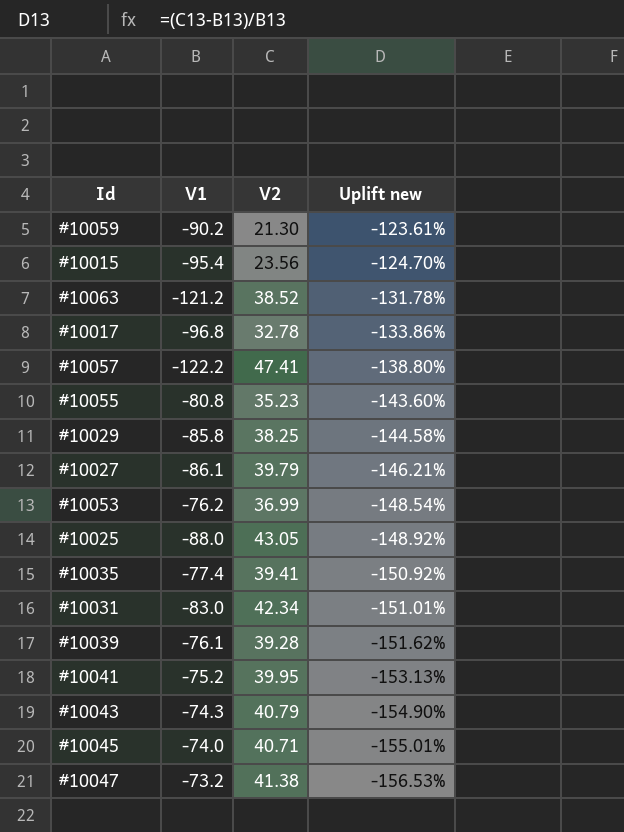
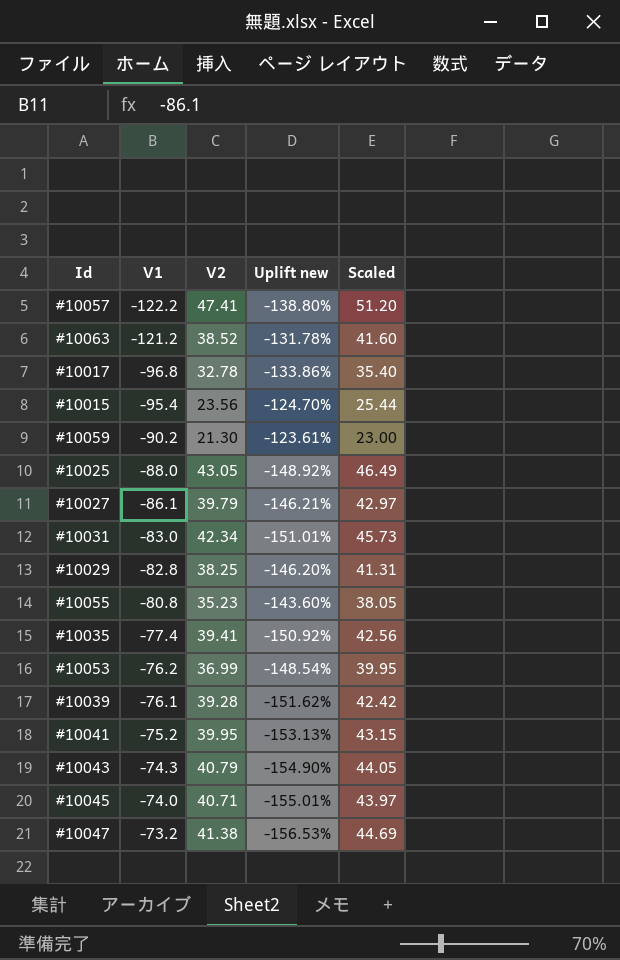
row order: Uplift new descending -> V1 ascending
column Scaled | formula: none -> [V2] * 1.08
#10029 | V1: -85.8 -> -82.8
#10029 | Uplift new: -144.58% -> -146.20%

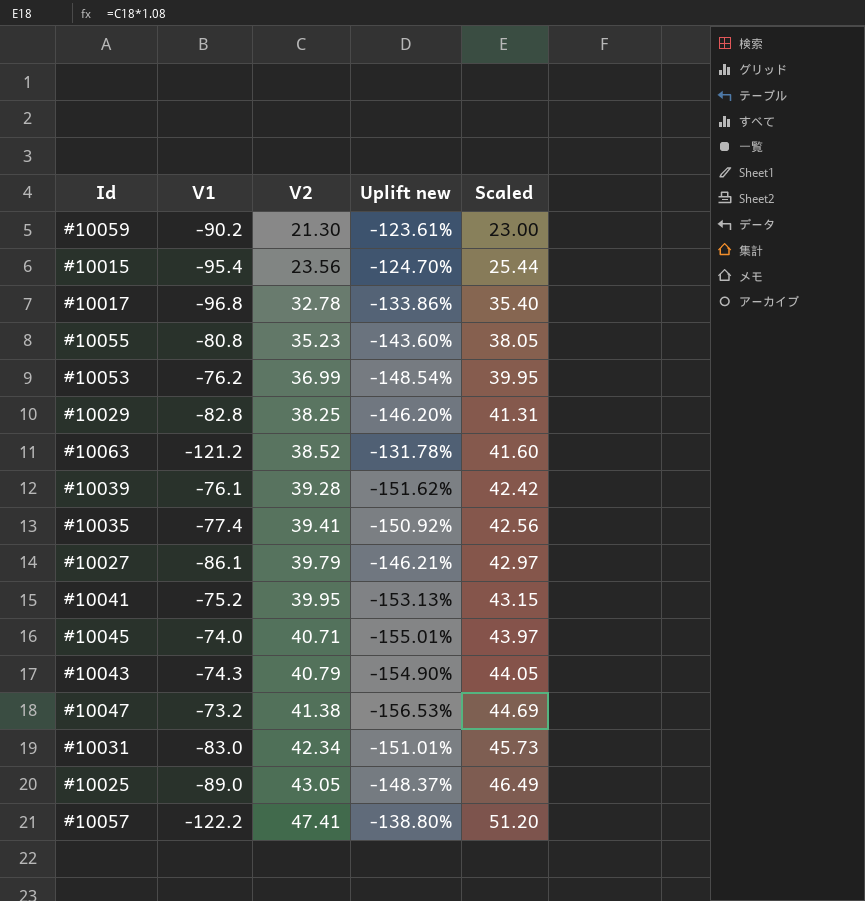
row order: V1 ascending -> V2 ascending
#10025 | V1: -88.0 -> -89.0
#10025 | Uplift new: -148.92% -> -148.37%

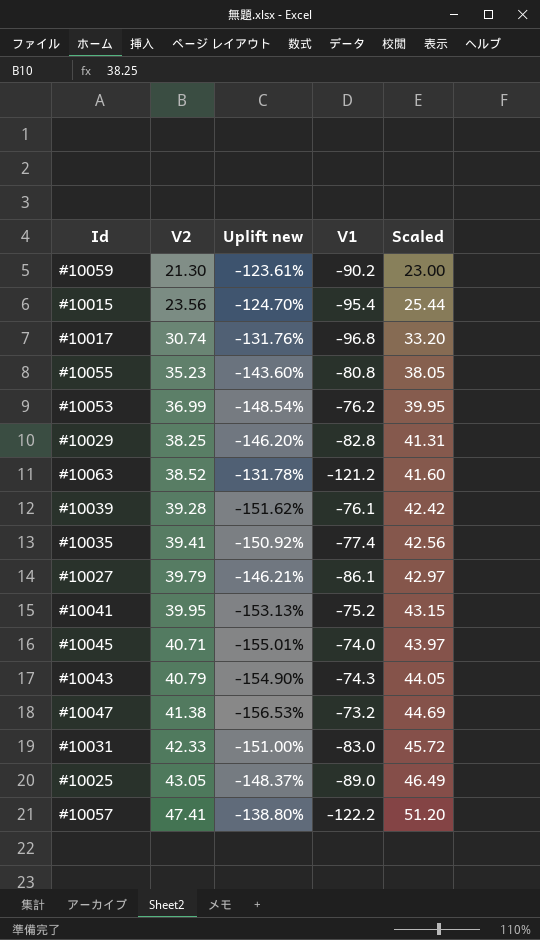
column V1 | position: 2 -> 4
#10017 | V2: 32.78 -> 30.74
#10017 | Uplift new: -133.86% -> -131.76%
#10017 | Scaled: 35.40 -> 33.20
#10031 | V2: 42.34 -> 42.33
#10031 | Uplift new: -151.01% -> -151.00%
#10031 | Scaled: 45.73 -> 45.72

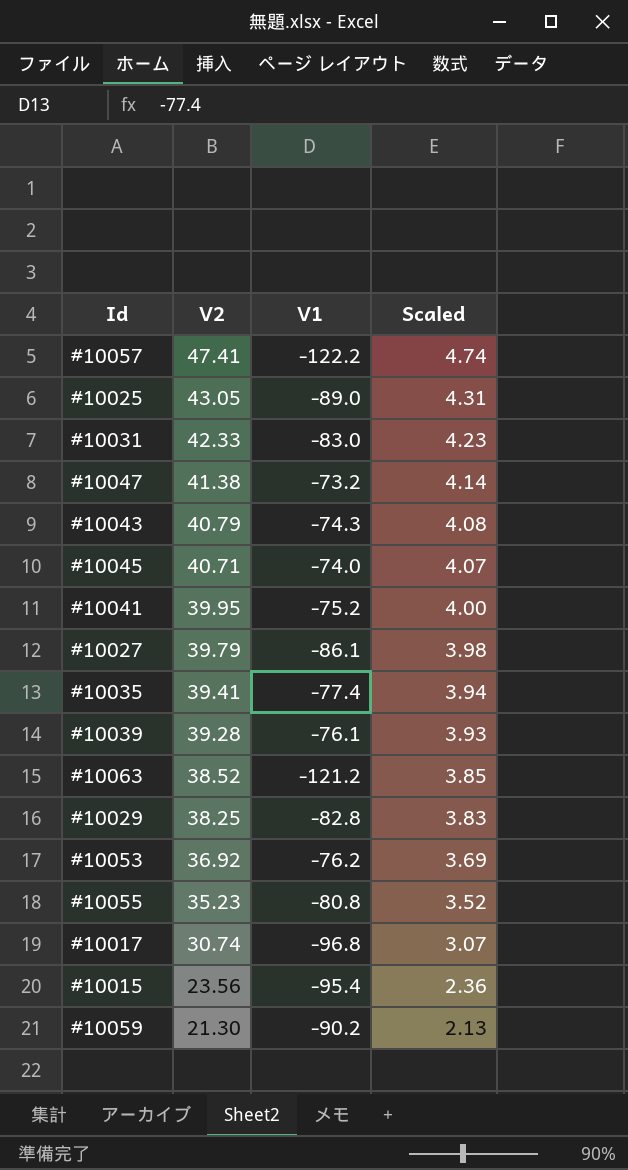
row order: V2 ascending -> V2 descending
column Uplift new | formula: ([V2] - [V1]) / [V1] -> none
column Scaled | formula: [V2] * 1.08 -> [V2] * 0.1
#10053 | V2: 36.99 -> 36.92

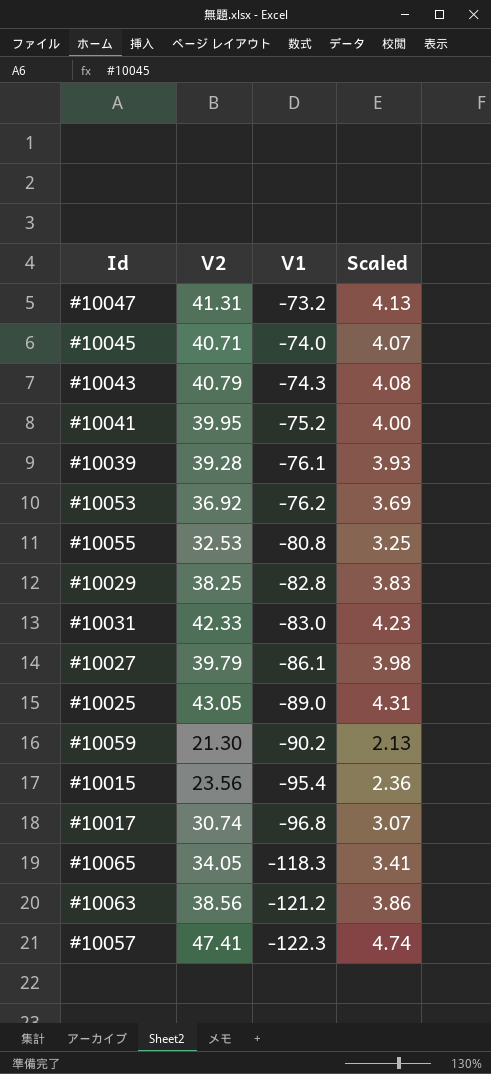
row order: V2 descending -> V1 descending
row #10035: 39.41 | -77.4 | 3.94 -> none
#10047 | V2: 41.38 -> 41.31
#10047 | Scaled: 4.14 -> 4.13
#10055 | V2: 35.23 -> 32.53
#10055 | Scaled: 3.52 -> 3.25
row #10065: none -> 34.05 | -118.3 | 3.41
#10063 | V2: 38.52 -> 38.56
#10063 | Scaled: 3.85 -> 3.86
#10057 | V1: -122.2 -> -122.3

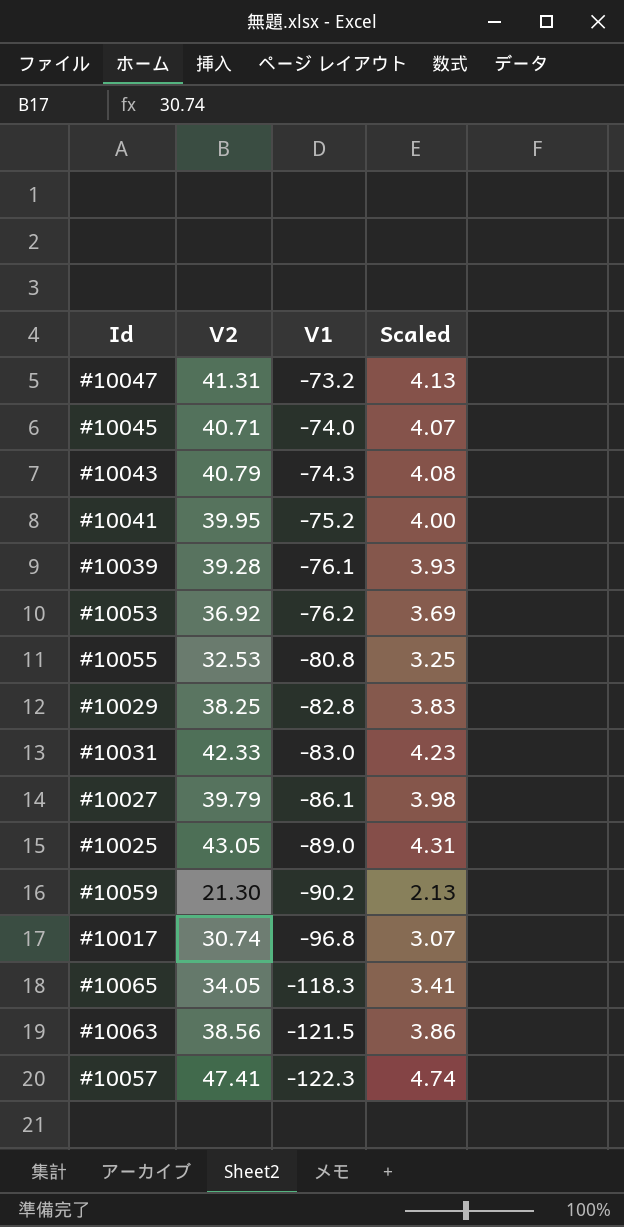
row #10015: 23.56 | -95.4 | 2.36 -> none
#10063 | V1: -121.2 -> -121.5

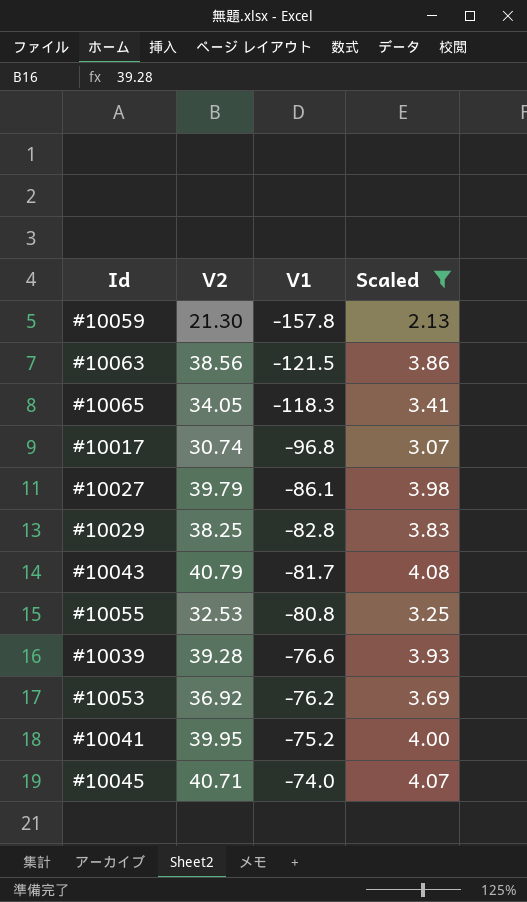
filter: none -> Scaled <= 4.08
row order: V1 descending -> V1 ascending
#10059 | V1: -90.2 -> -157.8
#10043 | V1: -74.3 -> -81.7
#10039 | V1: -76.1 -> -76.6

